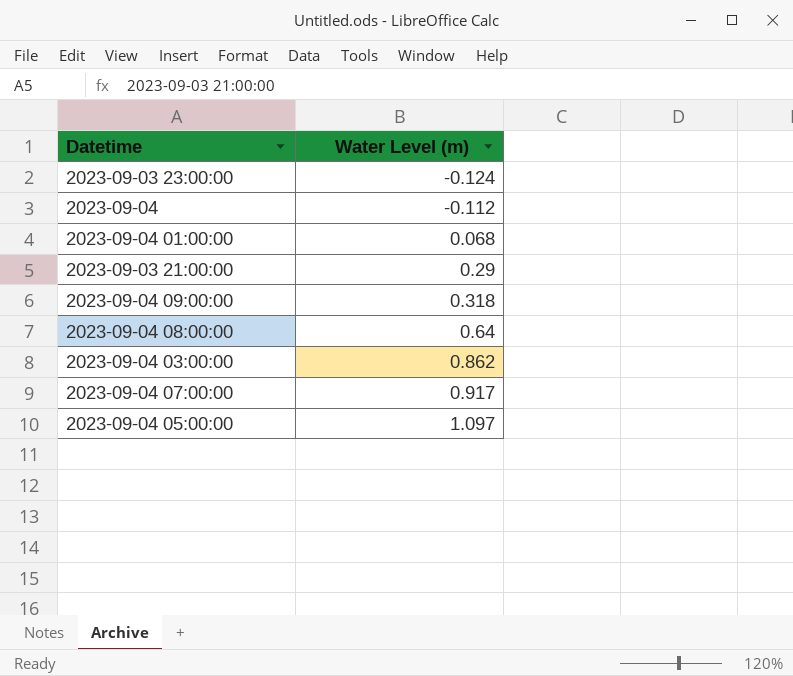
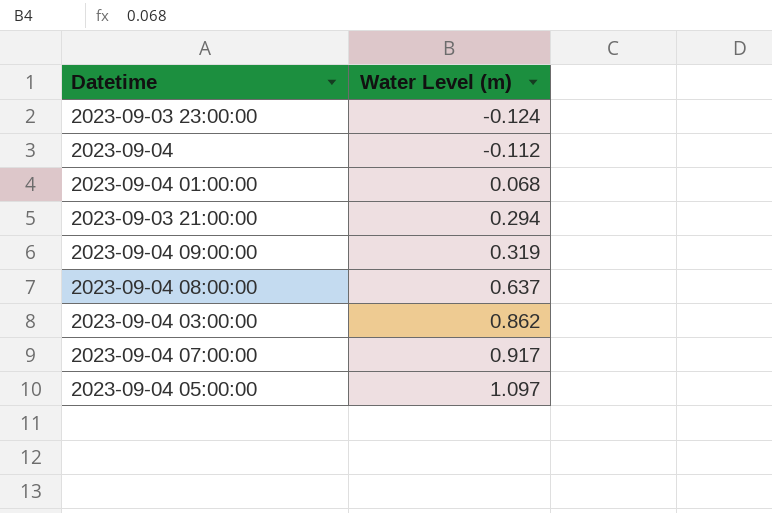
2023-09-03 21:00:00 | Water Level (m): 0.29 -> 0.294
2023-09-04 09:00:00 | Water Level (m): 0.318 -> 0.319
2023-09-04 08:00:00 | Water Level (m): 0.64 -> 0.637

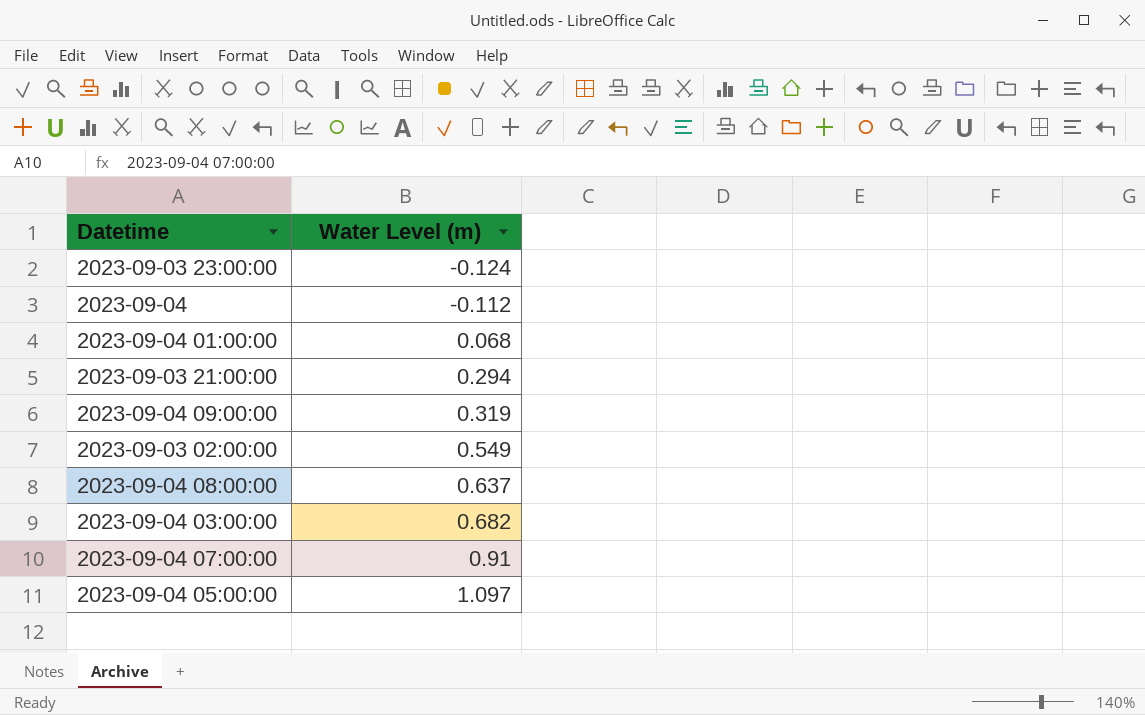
row 2023-09-03 02:00:00: none -> 0.549
2023-09-04 03:00:00 | Water Level (m): 0.862 -> 0.682
2023-09-04 07:00:00 | Water Level (m): 0.917 -> 0.91

